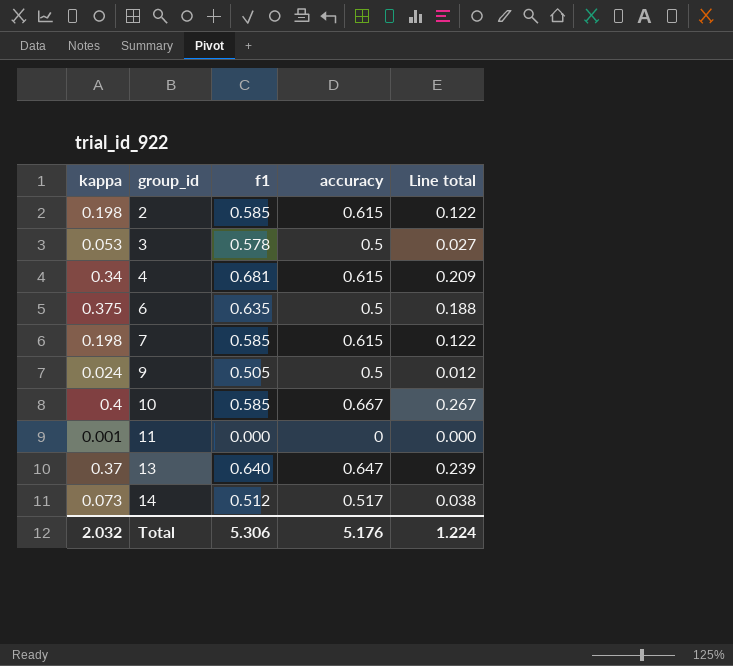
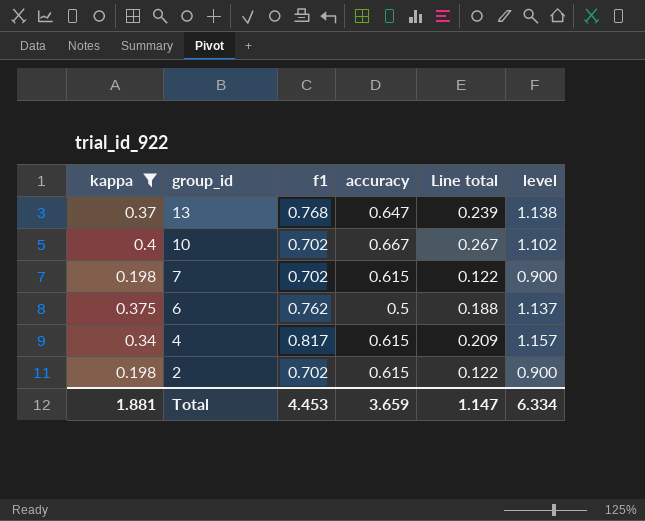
filter: none -> kappa >= 0.198
row order: group_id ascending -> group_id descending
column level | formula: none -> [kappa] + [f1]
13 | f1: 0.640 -> 0.768
10 | f1: 0.585 -> 0.702
7 | f1: 0.585 -> 0.702
6 | f1: 0.635 -> 0.762
4 | f1: 0.681 -> 0.817
2 | f1: 0.585 -> 0.702
Total | kappa: 2.032 -> 1.881
Total | f1: 5.306 -> 4.453
Total | accuracy: 5.176 -> 3.659
Total | Line total: 1.224 -> 1.147

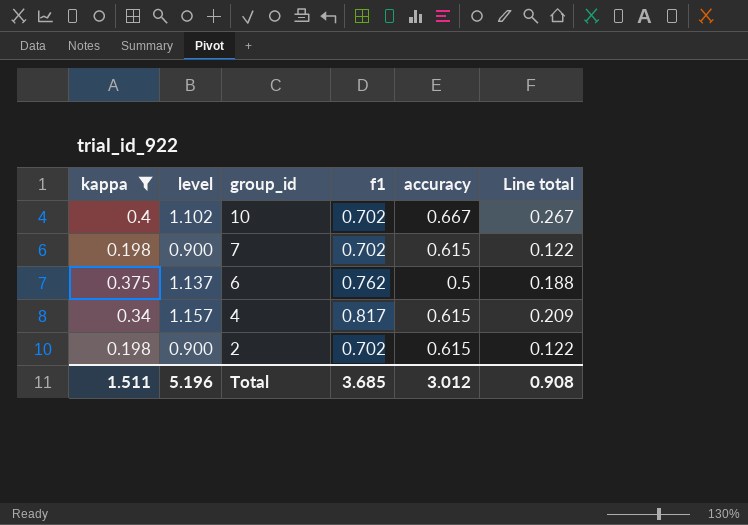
column level | position: 6 -> 2
row 13: 0.37 | 0.768 | 0.647 | 0.239 | 1.138 -> none
Total | kappa: 1.881 -> 1.511
Total | level: 6.334 -> 5.196
Total | f1: 4.453 -> 3.685
Total | accuracy: 3.659 -> 3.012
Total | Line total: 1.147 -> 0.908

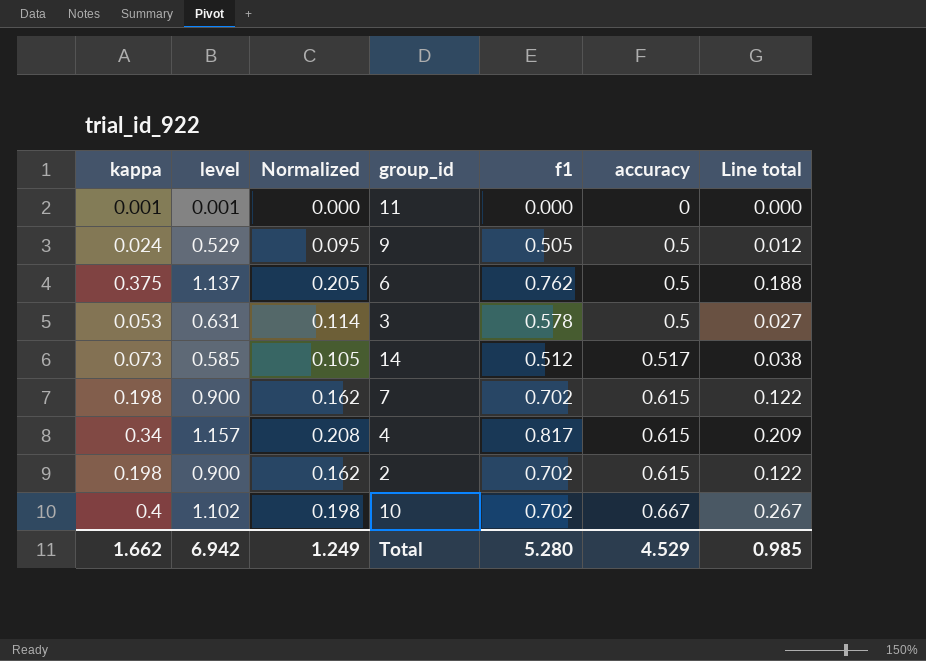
filter: kappa >= 0.198 -> none
row order: group_id descending -> accuracy ascending
column Normalized | formula: none -> [level] * 0.18
Total | kappa: 1.511 -> 1.662
Total | level: 5.196 -> 6.942
Total | f1: 3.685 -> 5.280
Total | accuracy: 3.012 -> 4.529
Total | Line total: 0.908 -> 0.985

